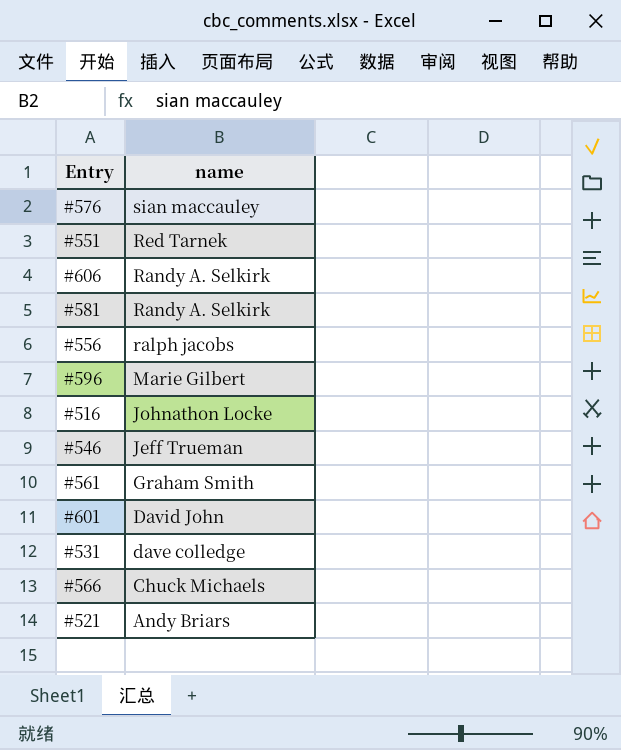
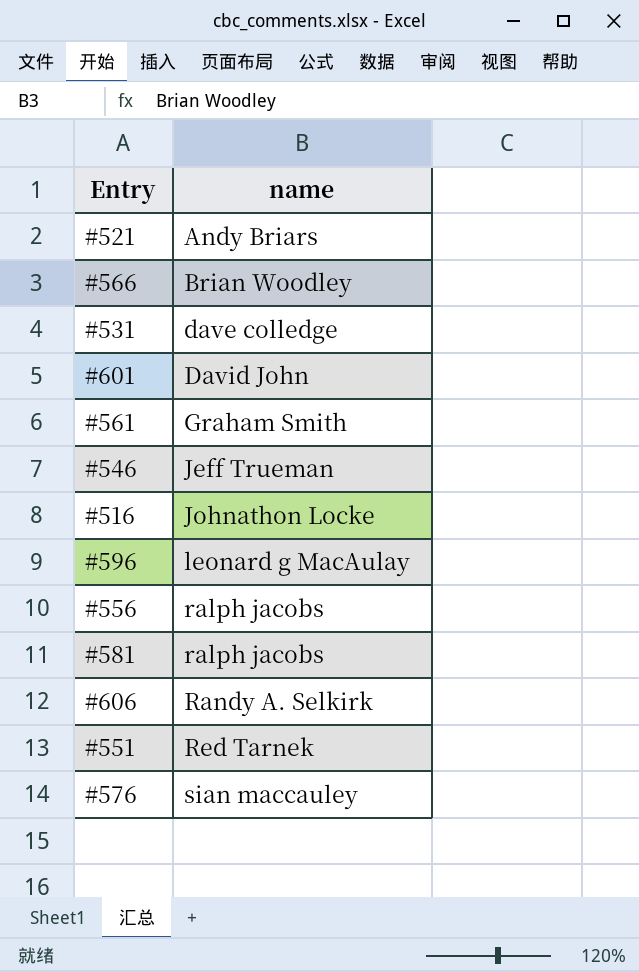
row order: name descending -> name ascending
#566 | name: Chuck Michaels -> Brian Woodley
#596 | name: Marie Gilbert -> leonard g MacAulay
#581 | name: Randy A. Selkirk -> ralph jacobs

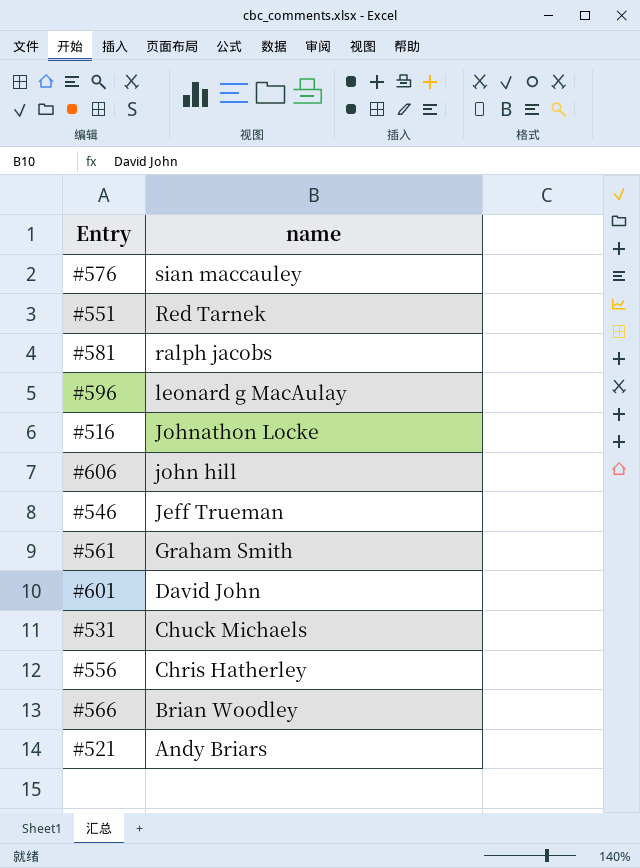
row order: name ascending -> name descending
#606 | name: Randy A. Selkirk -> john hill
#531 | name: dave colledge -> Chuck Michaels
#556 | name: ralph jacobs -> Chris Hatherley

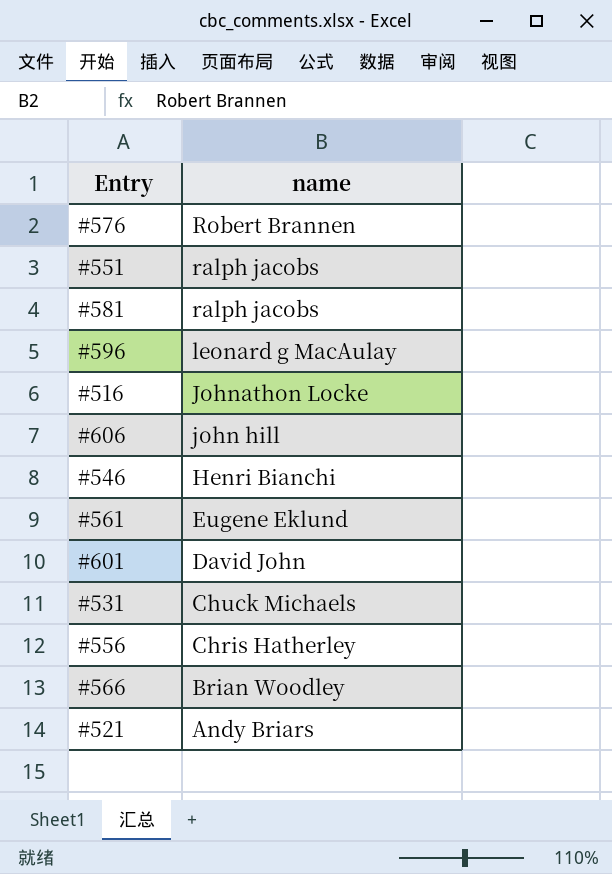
#576 | name: sian maccauley -> Robert Brannen
#551 | name: Red Tarnek -> ralph jacobs
#546 | name: Jeff Trueman -> Henri Bianchi
#561 | name: Graham Smith -> Eugene Eklund

